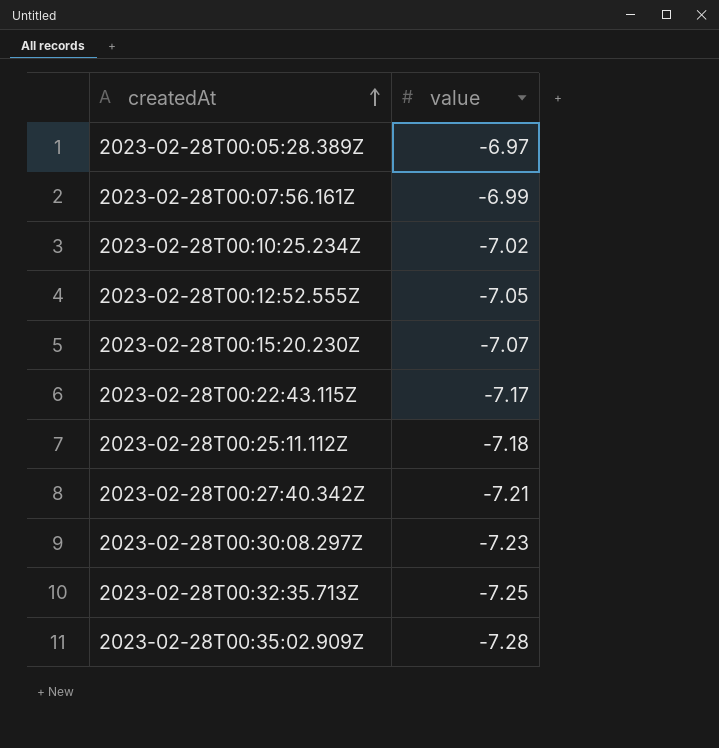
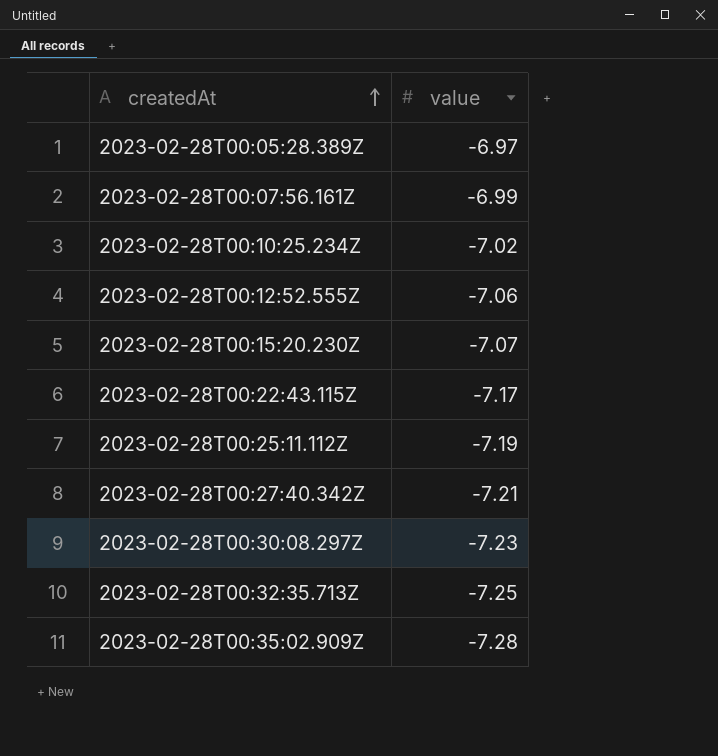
2023-02-28T00:12:52.555Z | value: -7.05 -> -7.06
2023-02-28T00:25:11.112Z | value: -7.18 -> -7.19

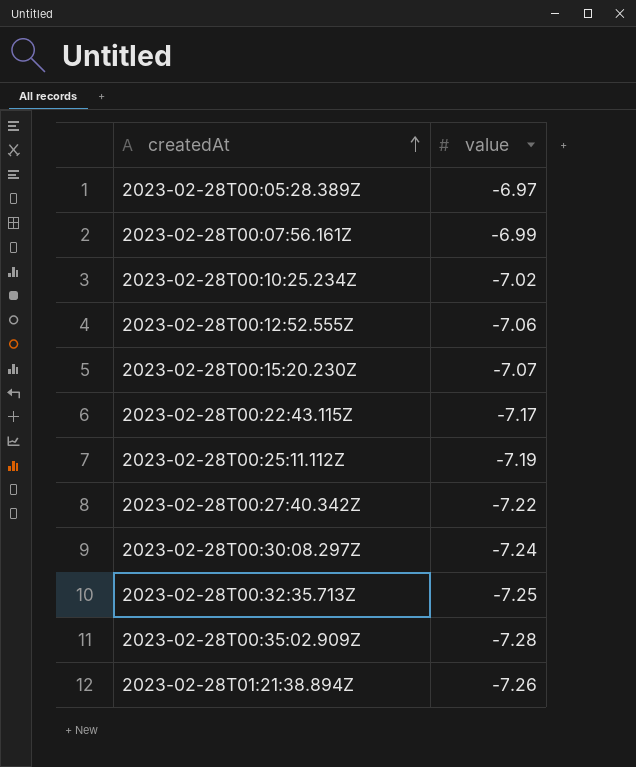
2023-02-28T00:27:40.342Z | value: -7.21 -> -7.22
2023-02-28T00:30:08.297Z | value: -7.23 -> -7.24
row 2023-02-28T01:21:38.894Z: none -> -7.26

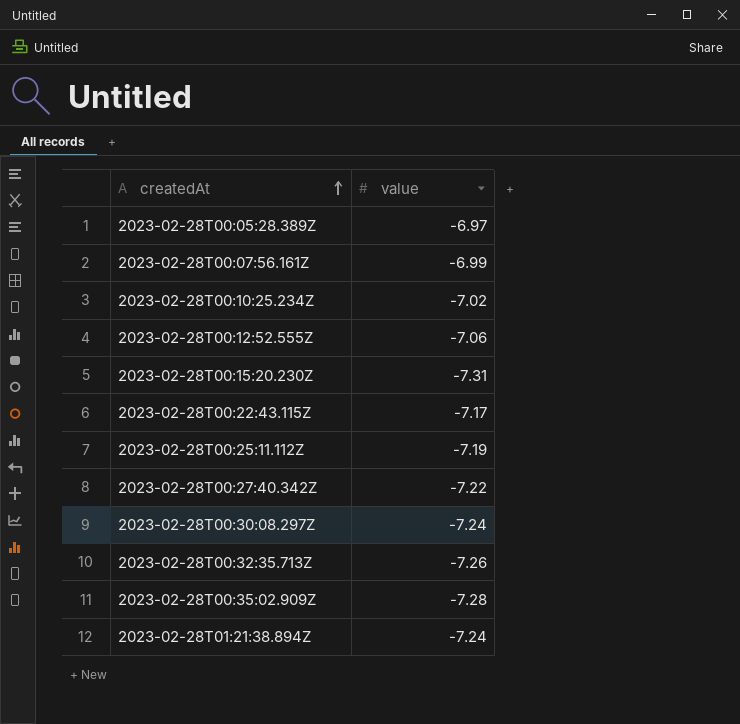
2023-02-28T00:15:20.230Z | value: -7.07 -> -7.31
2023-02-28T00:32:35.713Z | value: -7.25 -> -7.26
2023-02-28T01:21:38.894Z | value: -7.26 -> -7.24

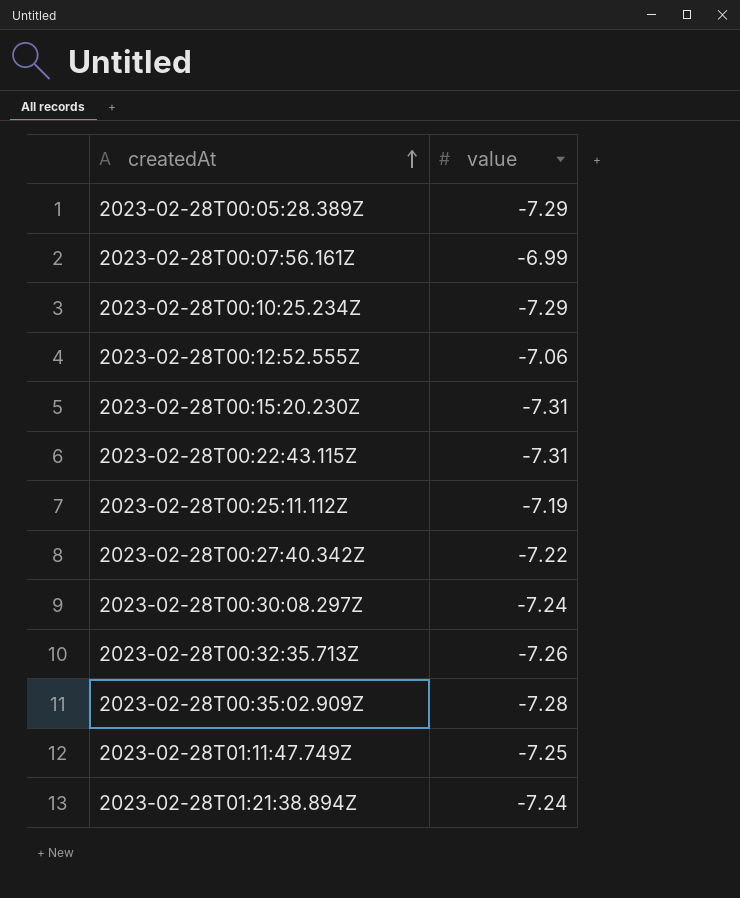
2023-02-28T00:05:28.389Z | value: -6.97 -> -7.29
2023-02-28T00:10:25.234Z | value: -7.02 -> -7.29
2023-02-28T00:22:43.115Z | value: -7.17 -> -7.31
row 2023-02-28T01:11:47.749Z: none -> -7.25

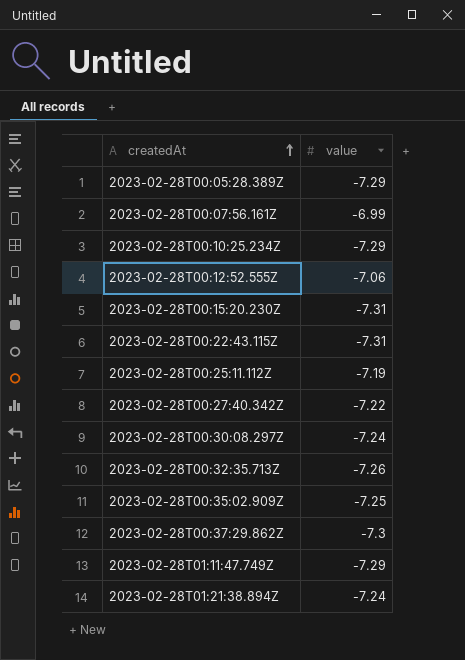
2023-02-28T00:35:02.909Z | value: -7.28 -> -7.25
row 2023-02-28T00:37:29.862Z: none -> -7.3
2023-02-28T01:11:47.749Z | value: -7.25 -> -7.29

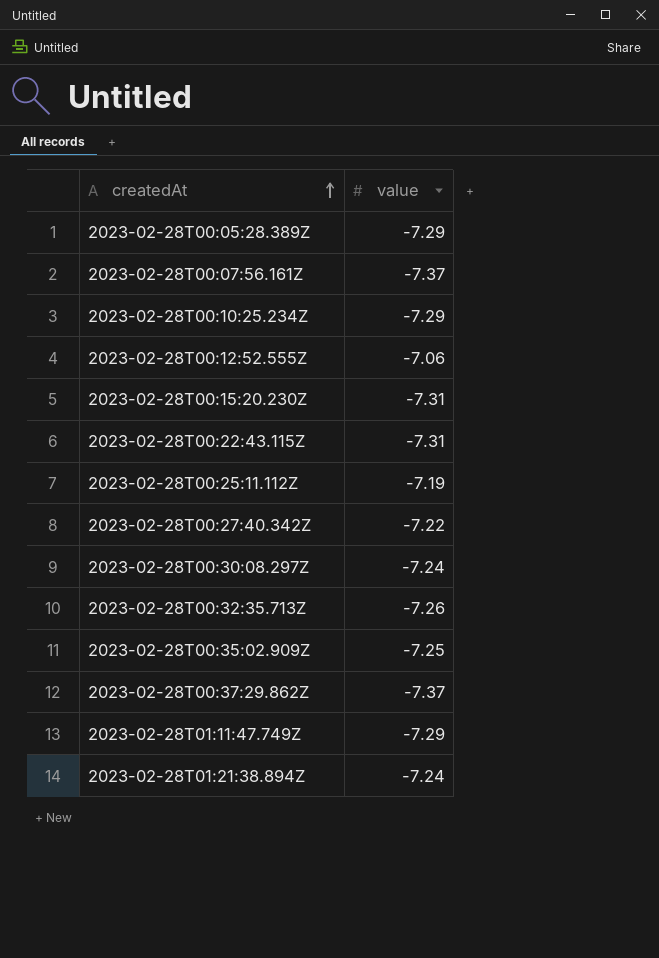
2023-02-28T00:07:56.161Z | value: -6.99 -> -7.37
2023-02-28T00:37:29.862Z | value: -7.3 -> -7.37

